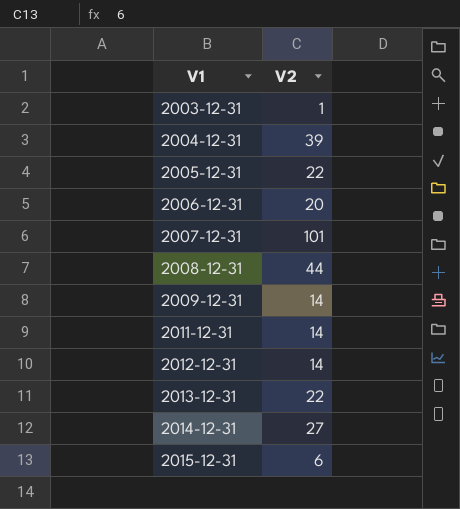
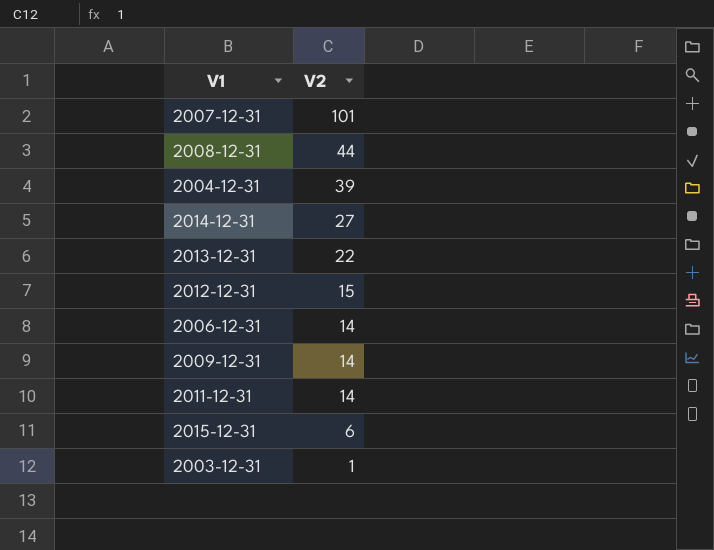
row order: V1 ascending -> V2 descending
row 2005-12-31: 22 -> none
2012-12-31 | V2: 14 -> 15
2006-12-31 | V2: 20 -> 14

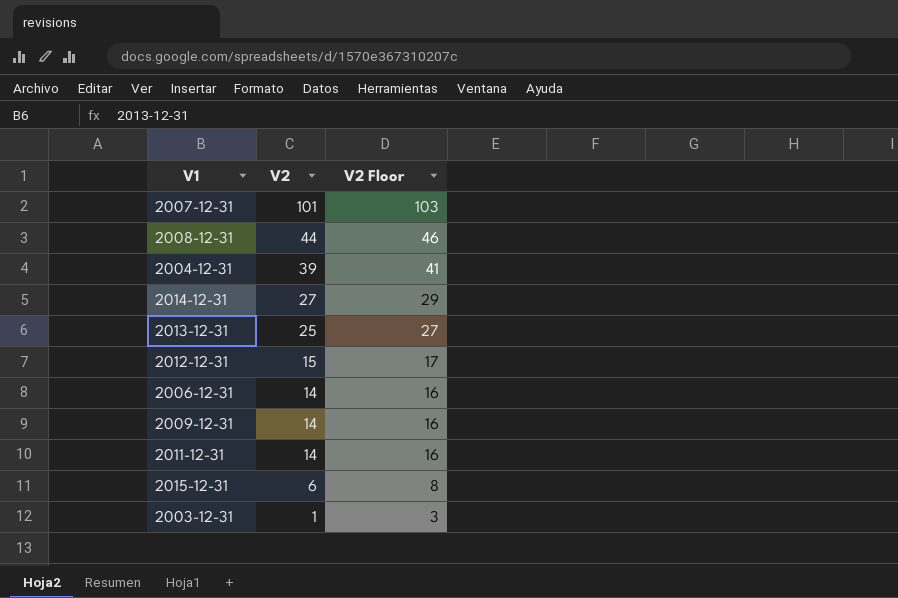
column V2 Floor | formula: none -> [V2] + 2
2013-12-31 | V2: 22 -> 25

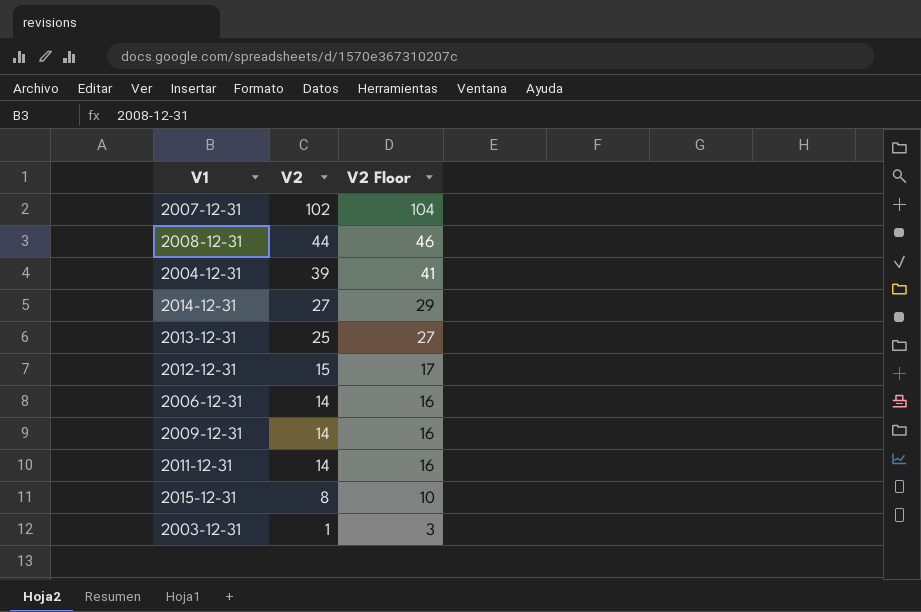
2007-12-31 | V2: 101 -> 102
2007-12-31 | V2 Floor: 103 -> 104
2015-12-31 | V2: 6 -> 8
2015-12-31 | V2 Floor: 8 -> 10

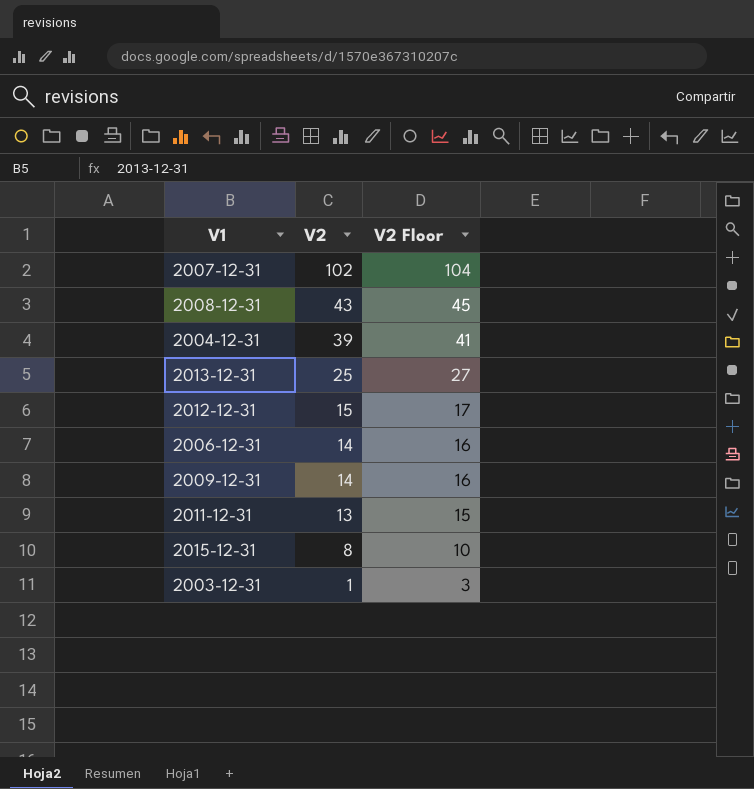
row 2014-12-31: 27 | 29 -> none
2008-12-31 | V2: 44 -> 43
2008-12-31 | V2 Floor: 46 -> 45
2011-12-31 | V2: 14 -> 13
2011-12-31 | V2 Floor: 16 -> 15

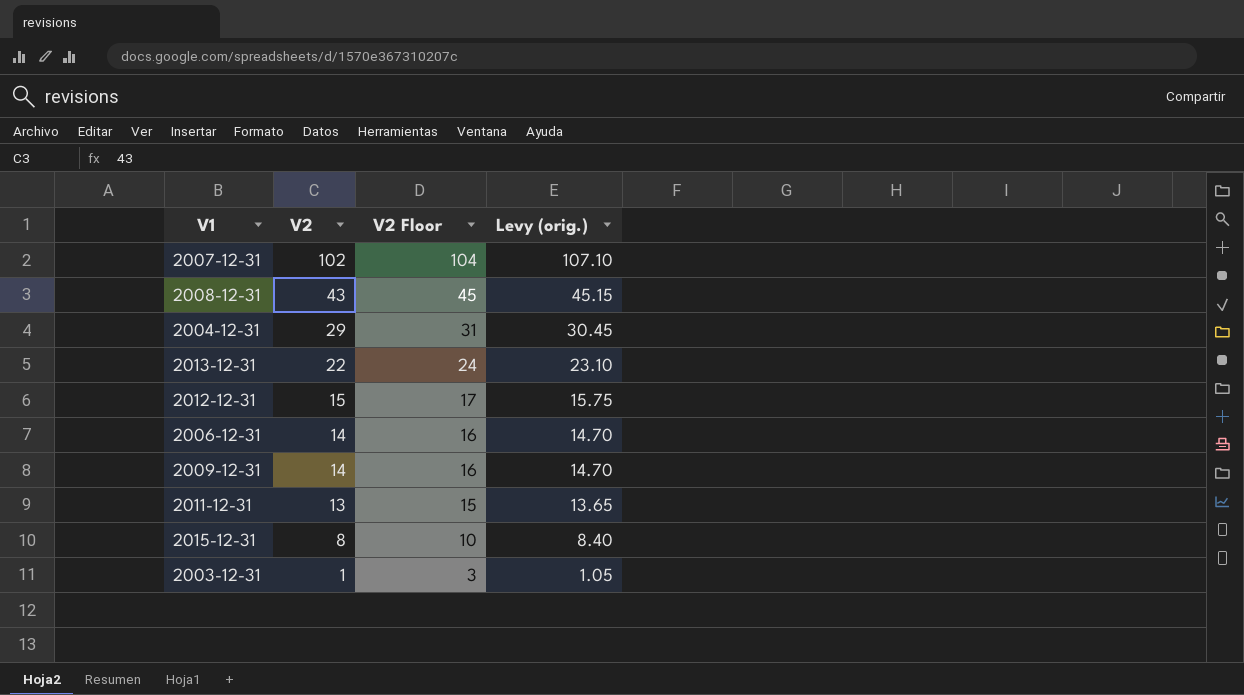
column Levy (orig.) | formula: none -> [V2] * 1.05
2004-12-31 | V2: 39 -> 29
2004-12-31 | V2 Floor: 41 -> 31
2013-12-31 | V2: 25 -> 22
2013-12-31 | V2 Floor: 27 -> 24

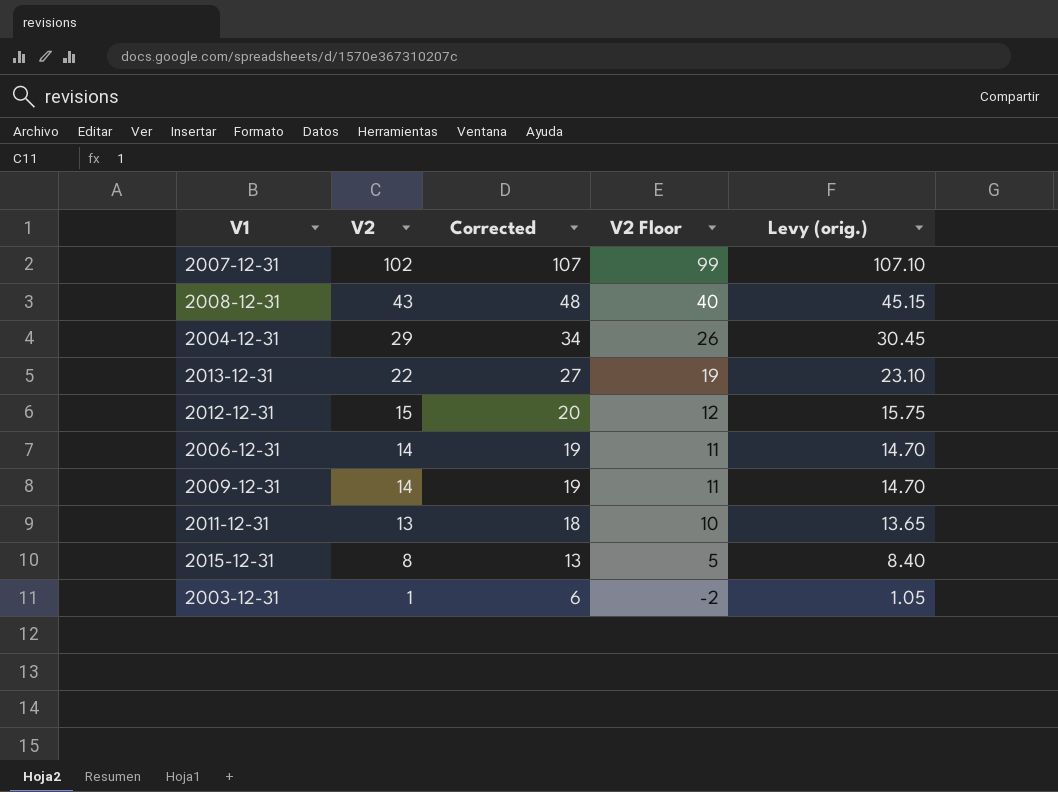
column Corrected | formula: none -> [V2] + 5
column V2 Floor | formula: [V2] + 2 -> [V2] - 3

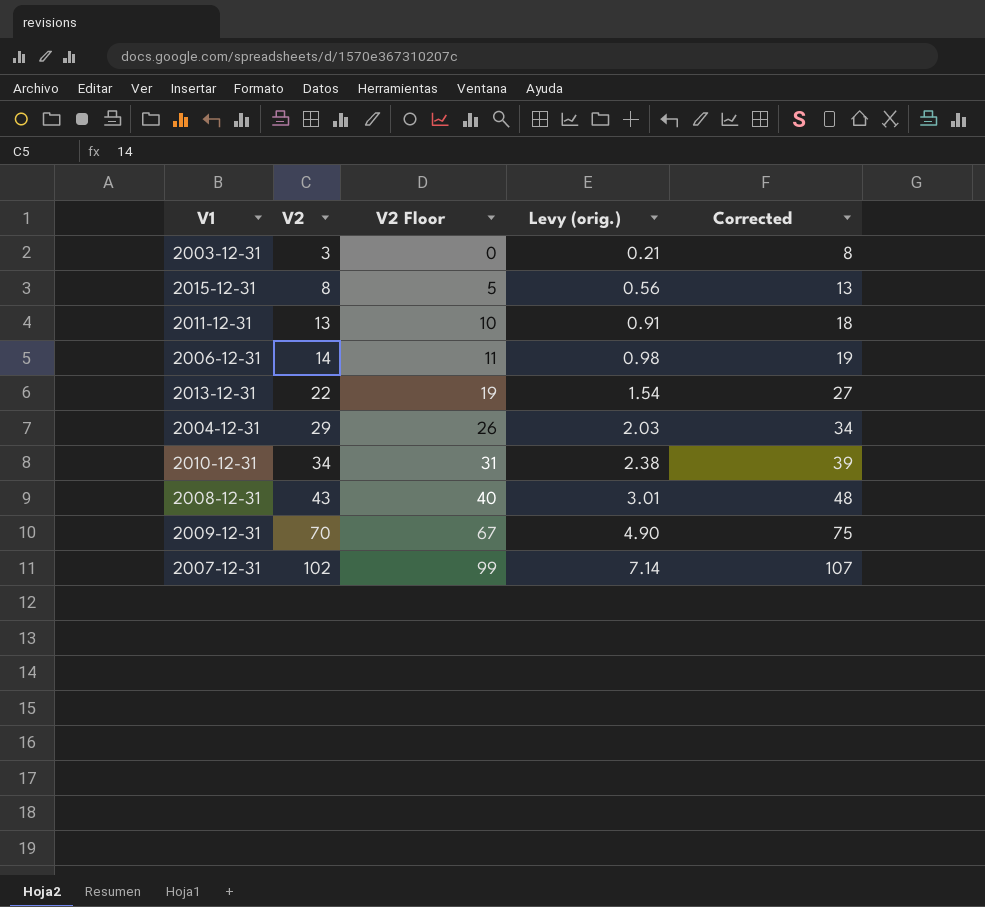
row order: V2 descending -> V2 ascending
column Levy (orig.) | formula: [V2] * 1.05 -> [V2] * 0.07
column Corrected | position: 3 -> 5
row 2012-12-31: 15 | 20 | 12 | 15.75 -> none
2003-12-31 | V2: 1 -> 3
2003-12-31 | V2 Floor: -2 -> 0
2003-12-31 | Corrected: 6 -> 8
row 2010-12-31: none -> 34 | 31 | 2.38 | 39
2009-12-31 | V2: 14 -> 70
2009-12-31 | V2 Floor: 11 -> 67
2009-12-31 | Corrected: 19 -> 75

